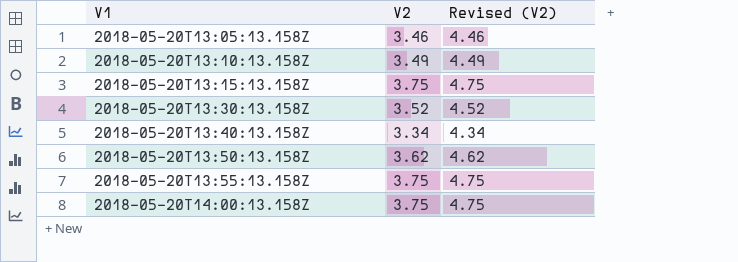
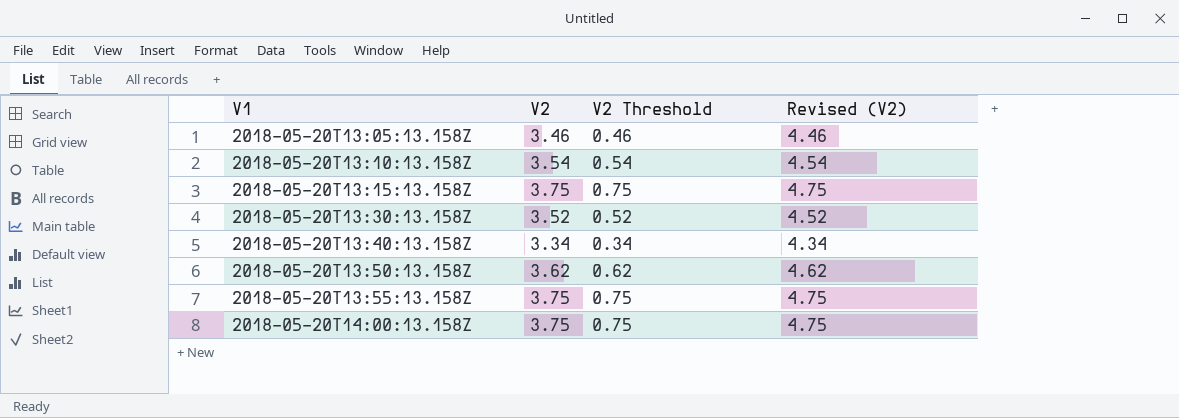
column V2 Threshold | formula: none -> [V2] - 3
2018-05-20T13:10:13.158Z | V2: 3.49 -> 3.54
2018-05-20T13:10:13.158Z | Revised (V2): 4.49 -> 4.54

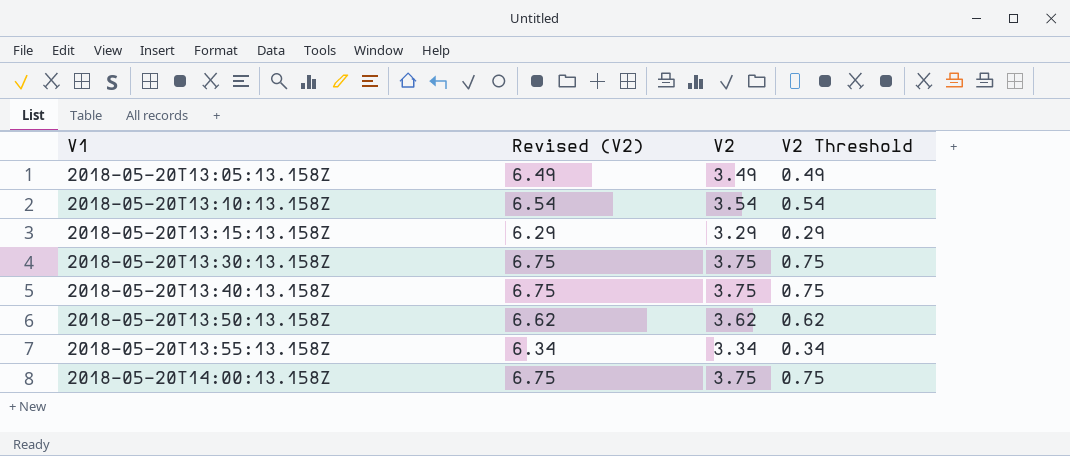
column Revised (V2) | formula: [V2] + 1 -> [V2] + 3
column Revised (V2) | position: 4 -> 2
2018-05-20T13:05:13.158Z | V2: 3.46 -> 3.49
2018-05-20T13:05:13.158Z | V2 Threshold: 0.46 -> 0.49
2018-05-20T13:15:13.158Z | V2: 3.75 -> 3.29
2018-05-20T13:15:13.158Z | V2 Threshold: 0.75 -> 0.29
2018-05-20T13:30:13.158Z | V2: 3.52 -> 3.75
2018-05-20T13:30:13.158Z | V2 Threshold: 0.52 -> 0.75
2018-05-20T13:40:13.158Z | V2: 3.34 -> 3.75
2018-05-20T13:40:13.158Z | V2 Threshold: 0.34 -> 0.75
2018-05-20T13:55:13.158Z | V2: 3.75 -> 3.34
2018-05-20T13:55:13.158Z | V2 Threshold: 0.75 -> 0.34

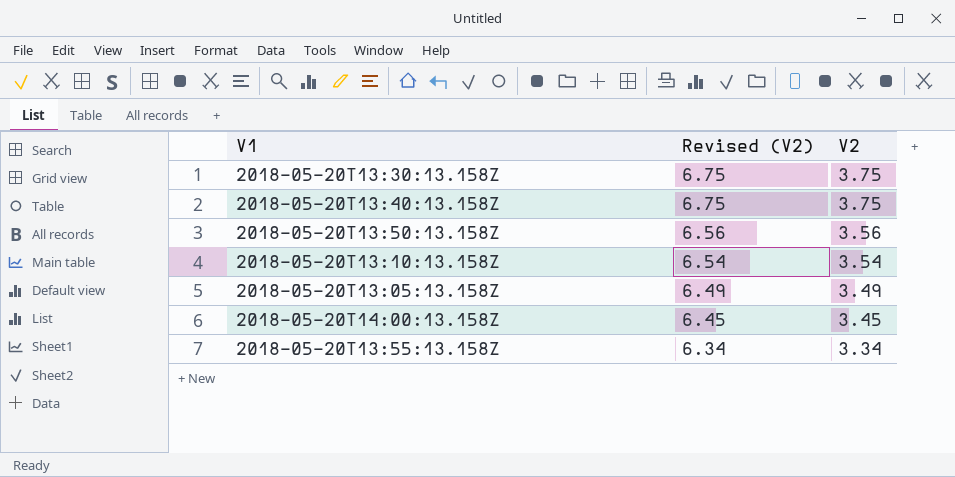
row order: V1 ascending -> Revised (V2) descending
column V2 Threshold | formula: [V2] - 3 -> none
row 2018-05-20T13:15:13.158Z: 6.29 | 3.29 | 0.29 -> none
2018-05-20T13:50:13.158Z | Revised (V2): 6.62 -> 6.56
2018-05-20T13:50:13.158Z | V2: 3.62 -> 3.56
2018-05-20T14:00:13.158Z | Revised (V2): 6.75 -> 6.45
2018-05-20T14:00:13.158Z | V2: 3.75 -> 3.45

